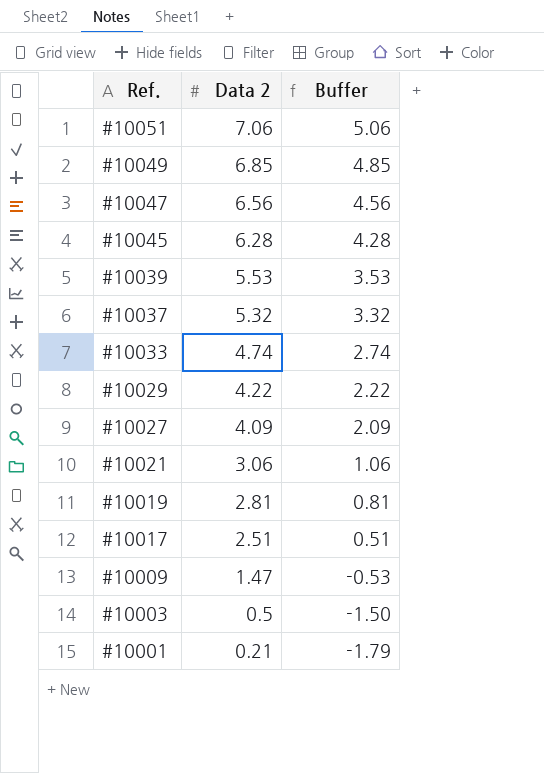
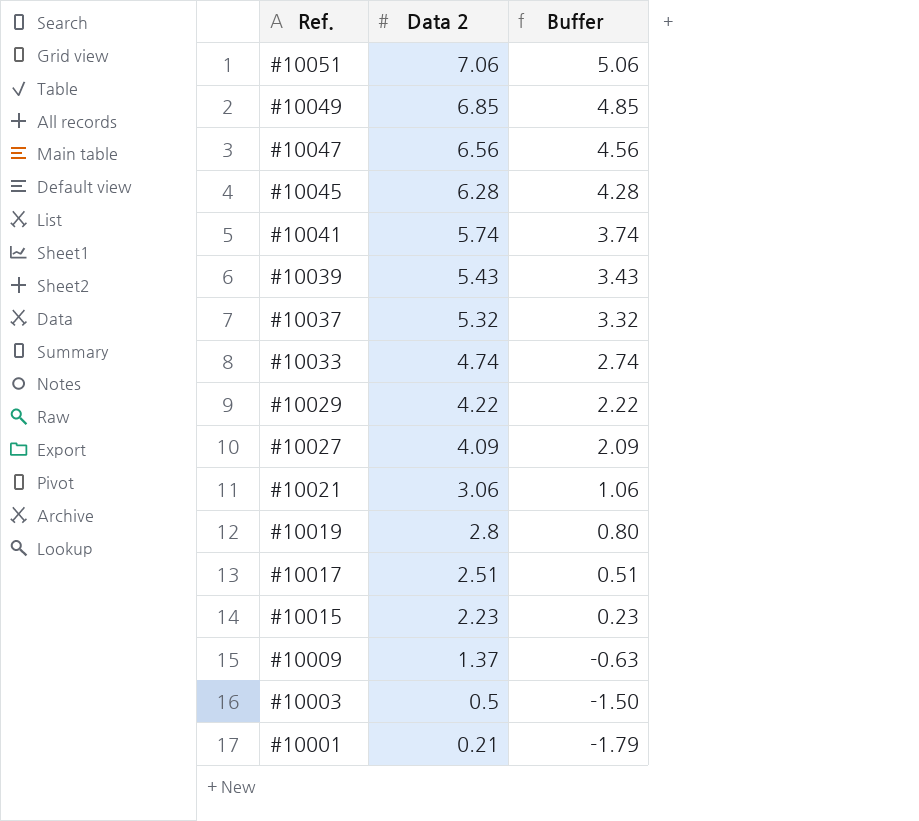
row #10041: none -> 5.74 | 3.74
#10039 | Data 2: 5.53 -> 5.43
#10039 | Buffer: 3.53 -> 3.43
#10019 | Data 2: 2.81 -> 2.8
#10019 | Buffer: 0.81 -> 0.80
row #10015: none -> 2.23 | 0.23
#10009 | Data 2: 1.47 -> 1.37
#10009 | Buffer: -0.53 -> -0.63

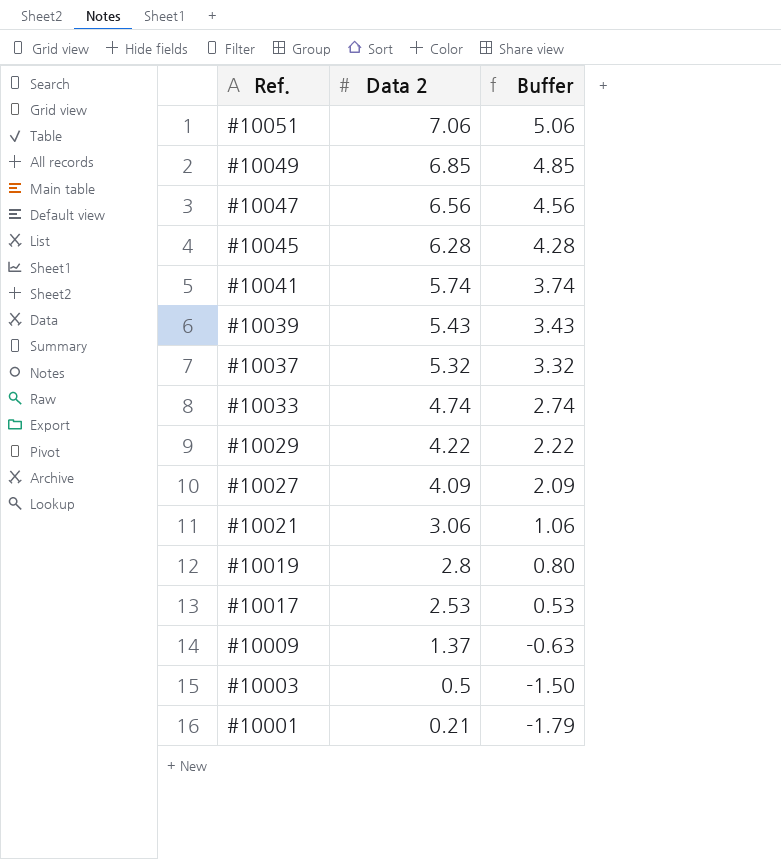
row #10015: 2.23 | 0.23 -> none
#10017 | Data 2: 2.51 -> 2.53
#10017 | Buffer: 0.51 -> 0.53

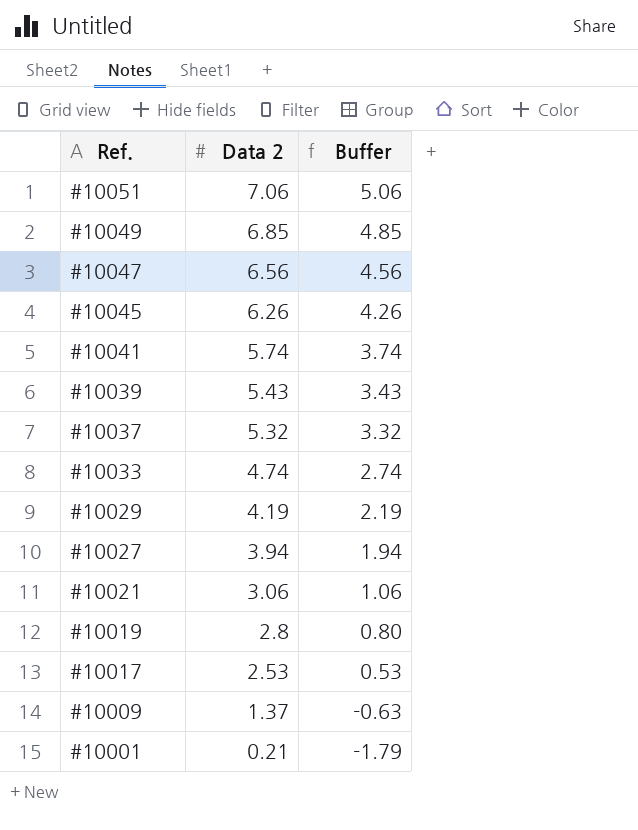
row #10003: 0.5 | -1.50 -> none
#10045 | Data 2: 6.28 -> 6.26
#10045 | Buffer: 4.28 -> 4.26
#10029 | Data 2: 4.22 -> 4.19
#10029 | Buffer: 2.22 -> 2.19
#10027 | Data 2: 4.09 -> 3.94
#10027 | Buffer: 2.09 -> 1.94

